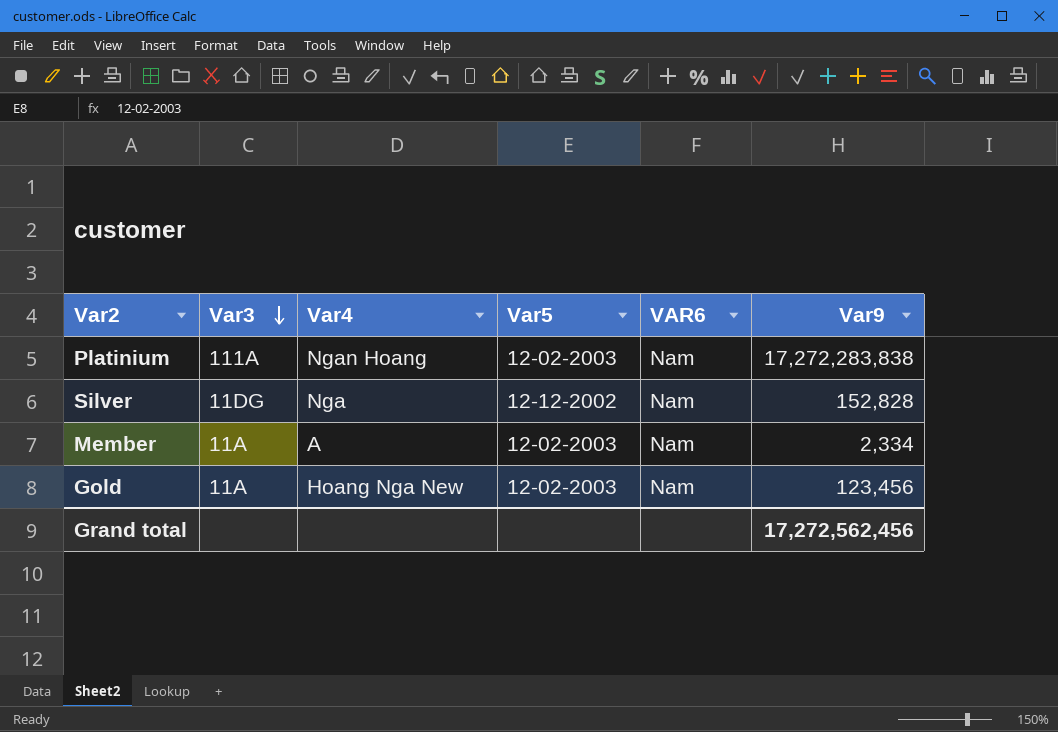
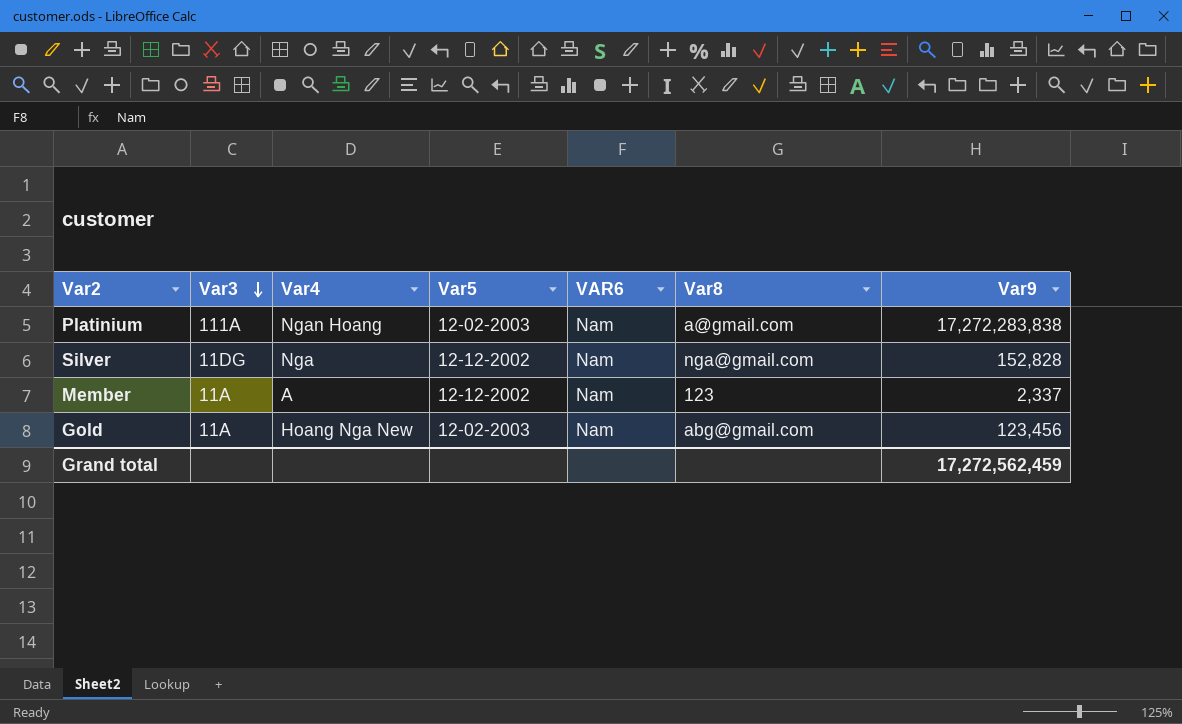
column Var8 | position: none -> 6
Member | Var5: 12-02-2003 -> 12-12-2002
Member | Var9: 2,334 -> 2,337
Grand total | Var9: 17,272,562,456 -> 17,272,562,459

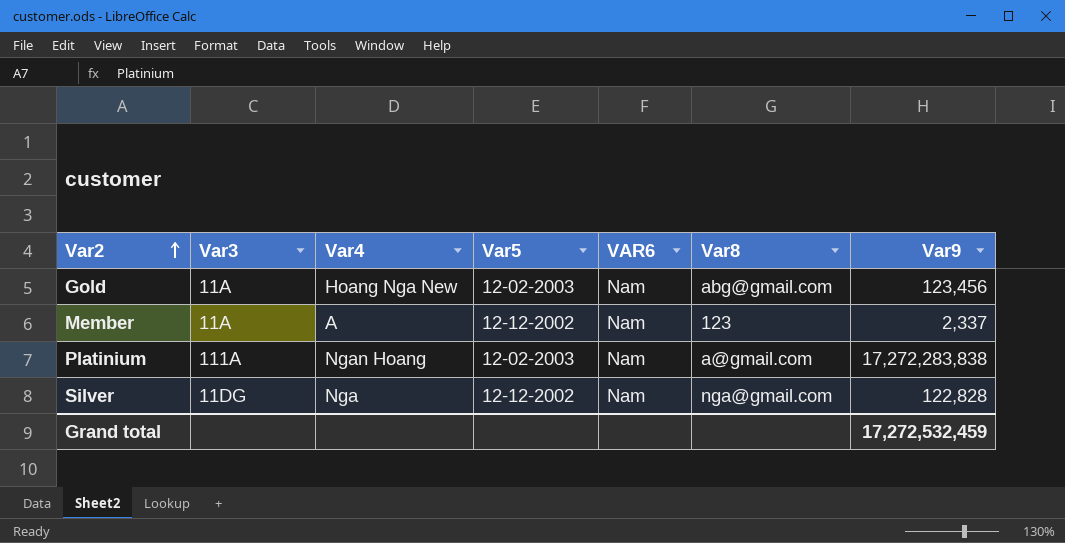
row order: Var3 descending -> Var2 ascending
Silver | Var9: 152,828 -> 122,828
Grand total | Var9: 17,272,562,459 -> 17,272,532,459

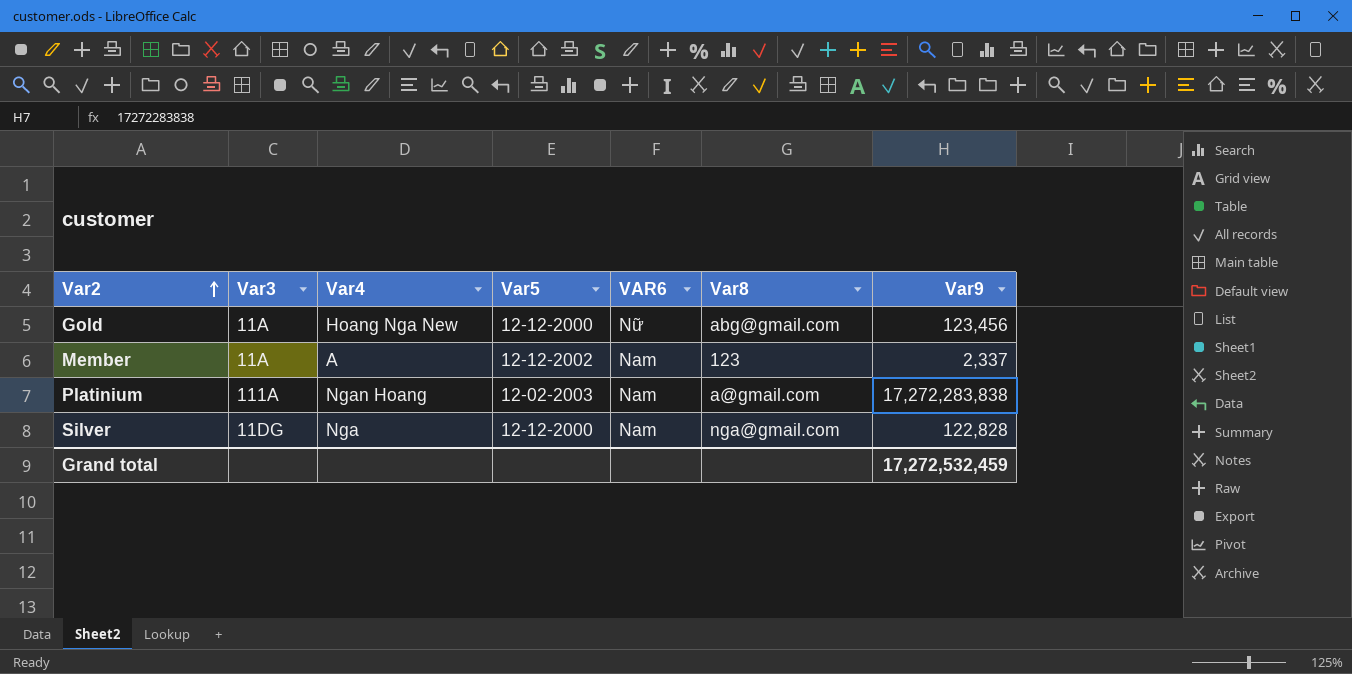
Gold | Var5: 12-02-2003 -> 12-12-2000
Gold | VAR6: Nam -> Nữ
Silver | Var5: 12-12-2002 -> 12-12-2000

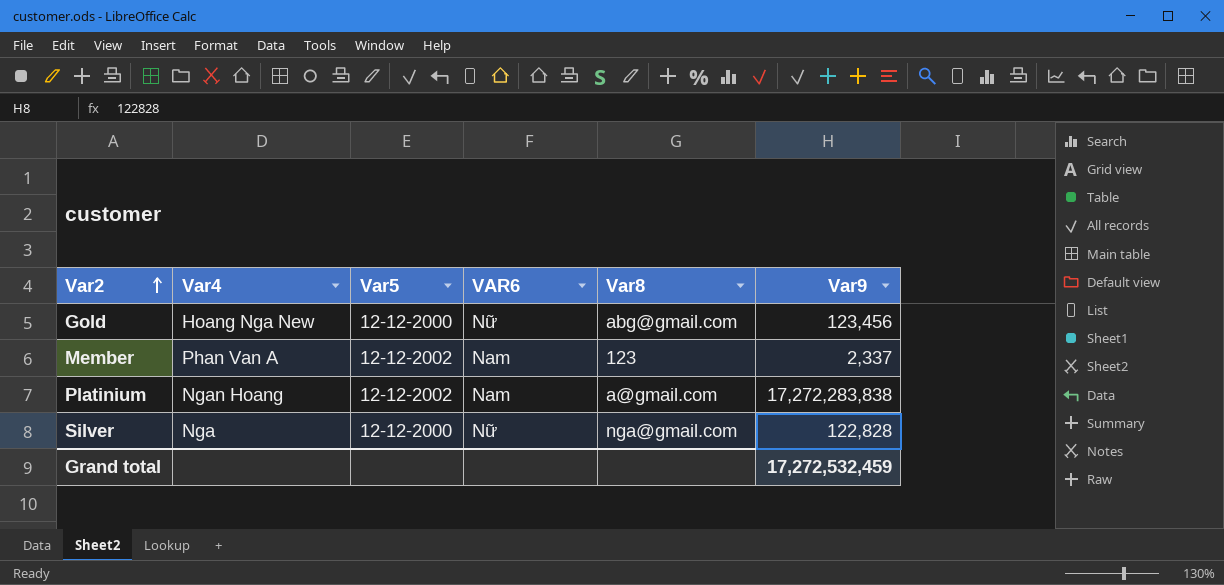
column Var3 | position: 2 -> none
Member | Var4: A -> Phan Van A
Platinium | Var5: 12-02-2003 -> 12-12-2002
Silver | VAR6: Nam -> Nữ

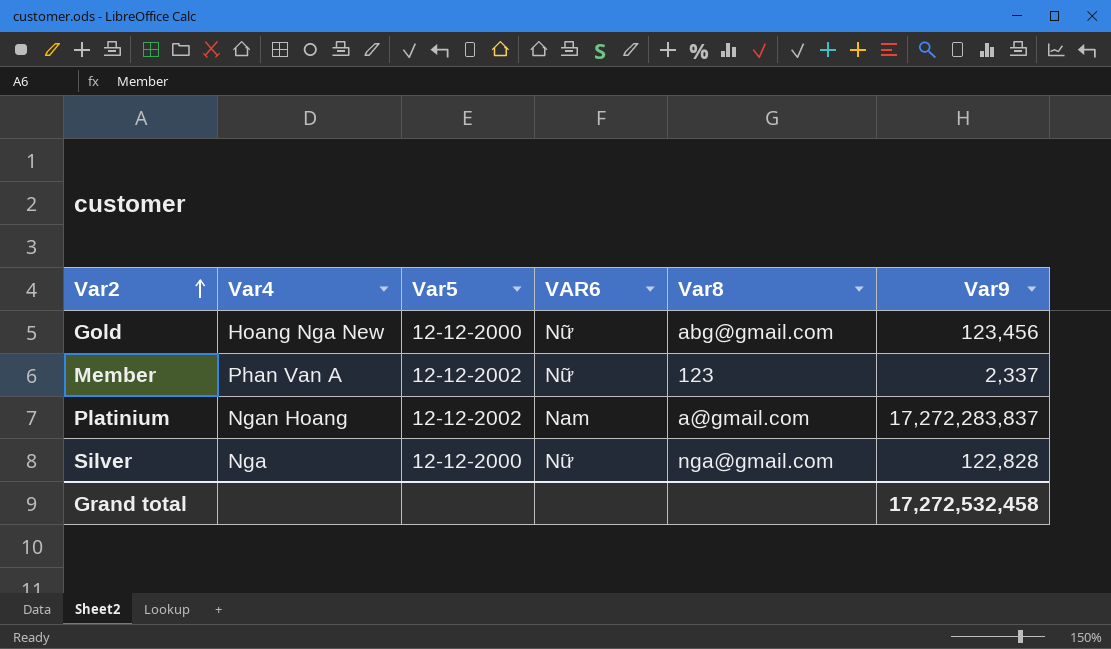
Member | VAR6: Nam -> Nữ
Platinium | Var9: 17,272,283,838 -> 17,272,283,837
Grand total | Var9: 17,272,532,459 -> 17,272,532,458

